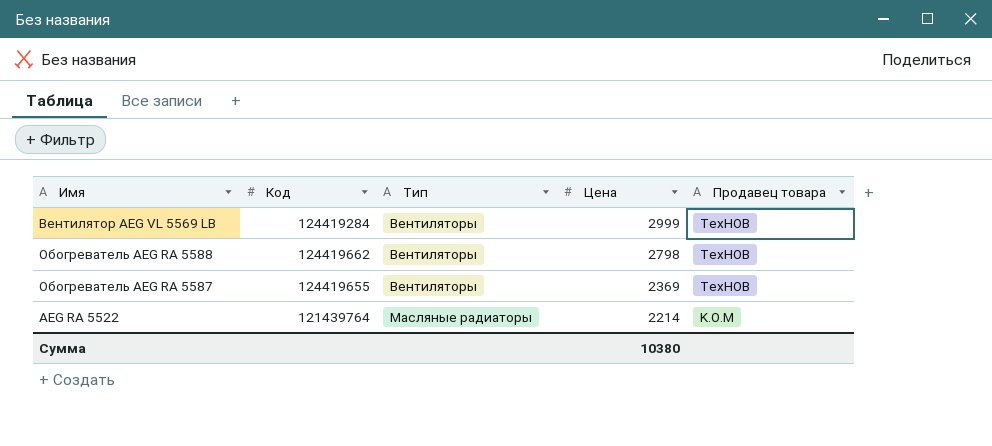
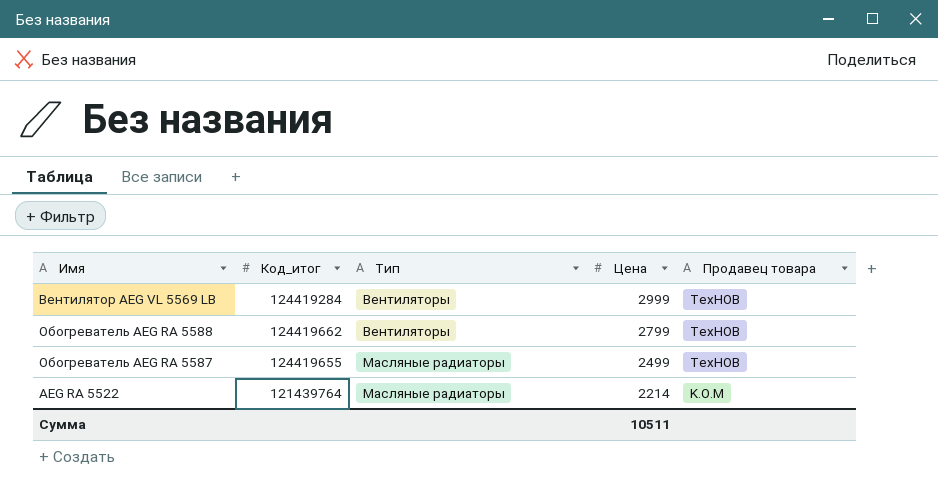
column name: Код -> Код_итог
Обогреватель AEG RA 5588 | Цена: 2798 -> 2799
Обогреватель AEG RA 5587 | Тип: Вентиляторы -> Масляные радиаторы
Обогреватель AEG RA 5587 | Цена: 2369 -> 2499
Сумма | Цена: 10380 -> 10511

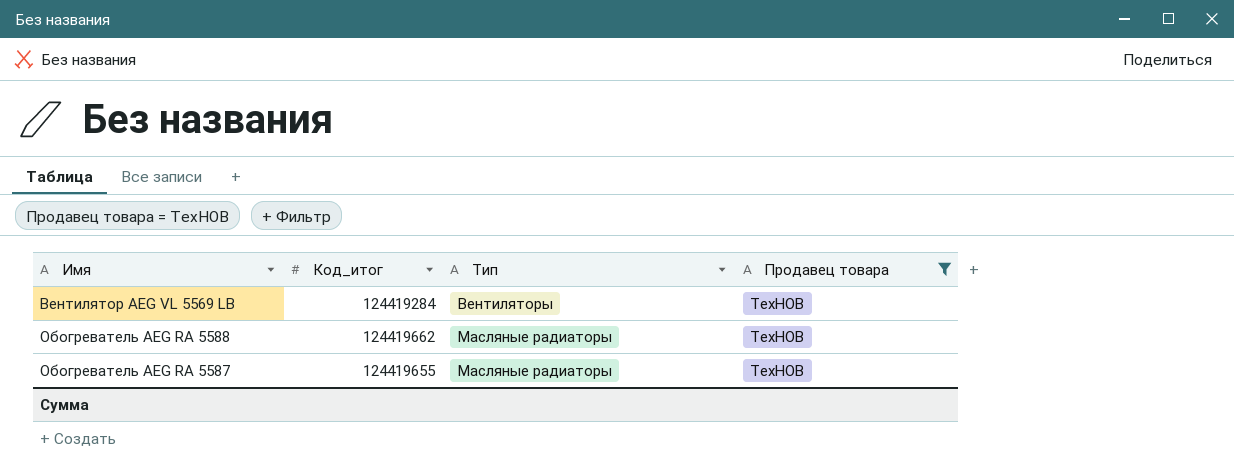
filter: none -> Продавец товара = ТехНОВ
column Цена | position: 4 -> none
Обогреватель AEG RA 5588 | Тип: Вентиляторы -> Масляные радиаторы

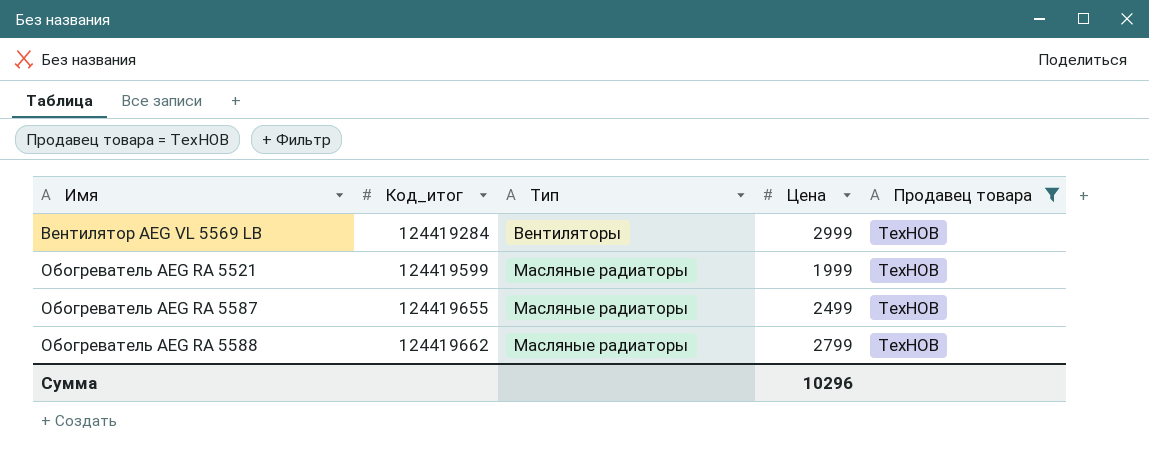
row order: Тип ascending -> Имя ascending
column Цена | position: none -> 4
row Обогреватель AEG RA 5521: none -> 124419599 | Масляные радиаторы | 1999 | ТехНОВ

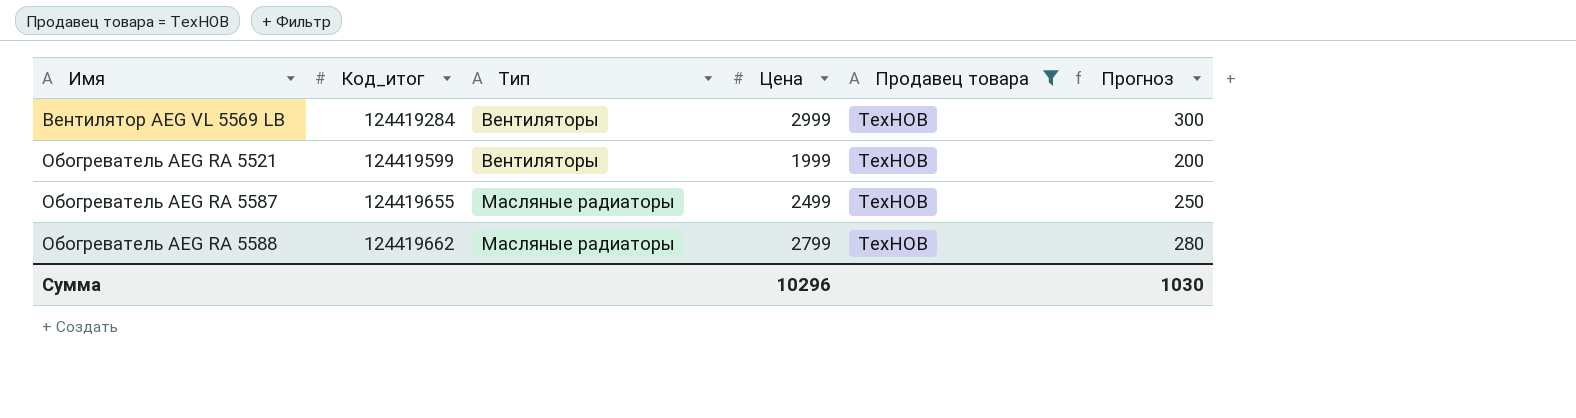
column Прогноз | formula: none -> [Цена] * 0,1
Обогреватель AEG RA 5521 | Тип: Масляные радиаторы -> Вентиляторы

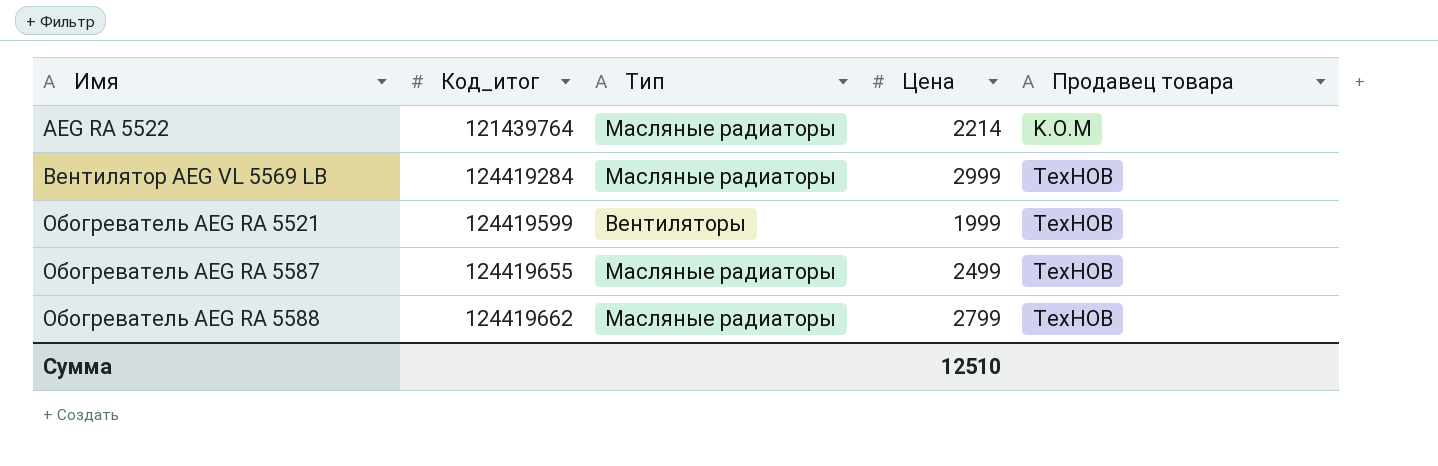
filter: Продавец товара = ТехНОВ -> none
column Прогноз | formula: [Цена] * 0,1 -> none
Вентилятор AEG VL 5569 LB | Тип: Вентиляторы -> Масляные радиаторы
Сумма | Цена: 10296 -> 12510

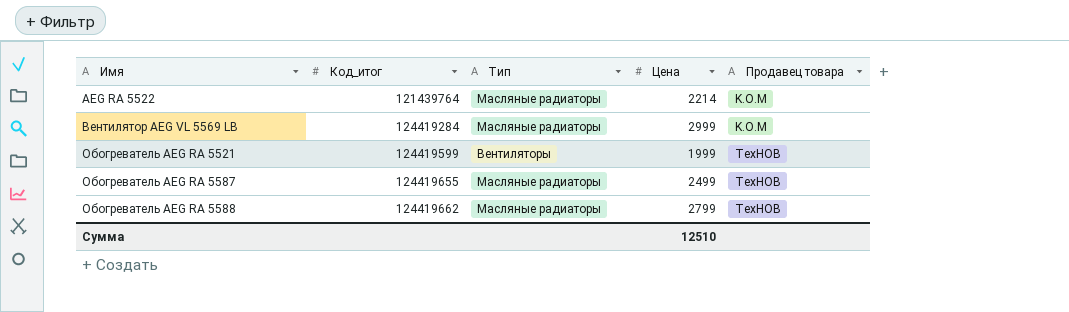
Вентилятор AEG VL 5569 LB | Продавец товара: ТехНОВ -> K.O.M

